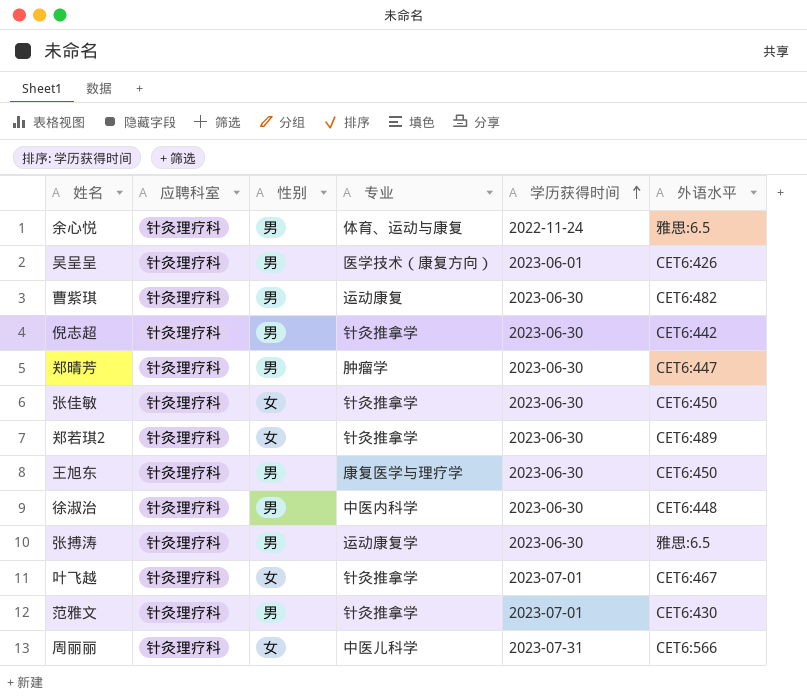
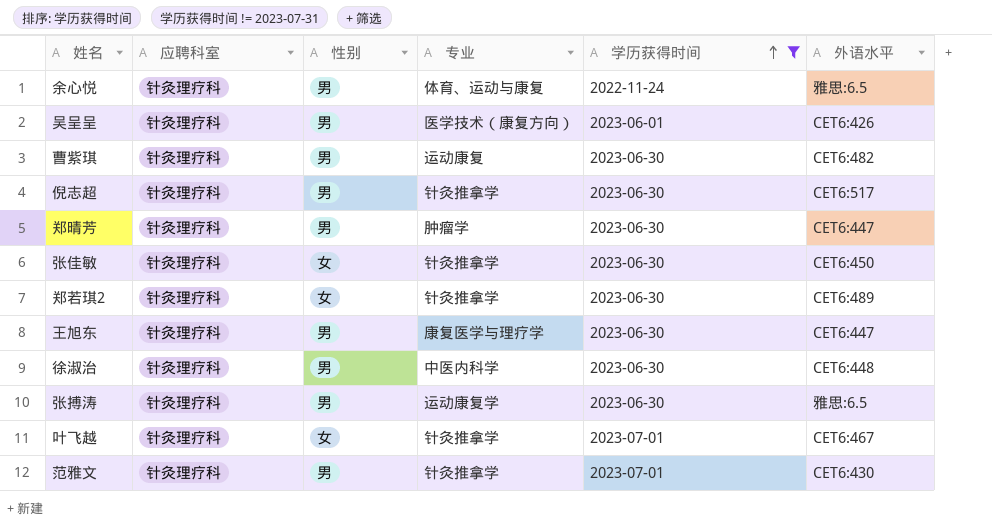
filter: none -> 学历获得时间 != 2023-07-31
倪志超 | 外语水平: CET6:442 -> CET6:517
王旭东 | 外语水平: CET6:450 -> CET6:447

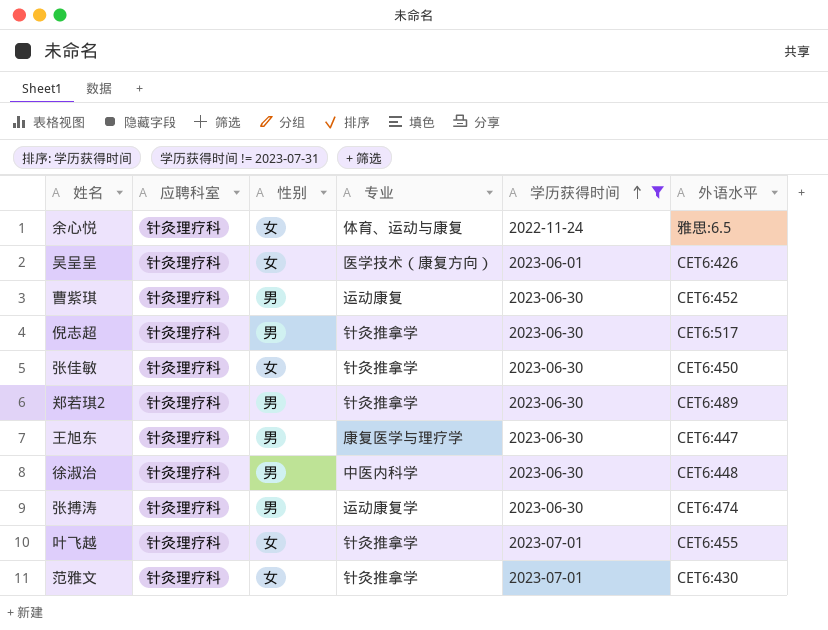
row 郑晴芳: 针灸理疗科 | 男 | 肿瘤学 | 2023-06-30 | CET6:447 -> none
余心悦 | 性别: 男 -> 女
吴呈呈 | 性别: 男 -> 女
曹紫琪 | 外语水平: CET6:482 -> CET6:452
郑若琪2 | 性别: 女 -> 男
张搏涛 | 外语水平: 雅思:6.5 -> CET6:474
叶飞越 | 外语水平: CET6:467 -> CET6:455
范雅文 | 性别: 男 -> 女

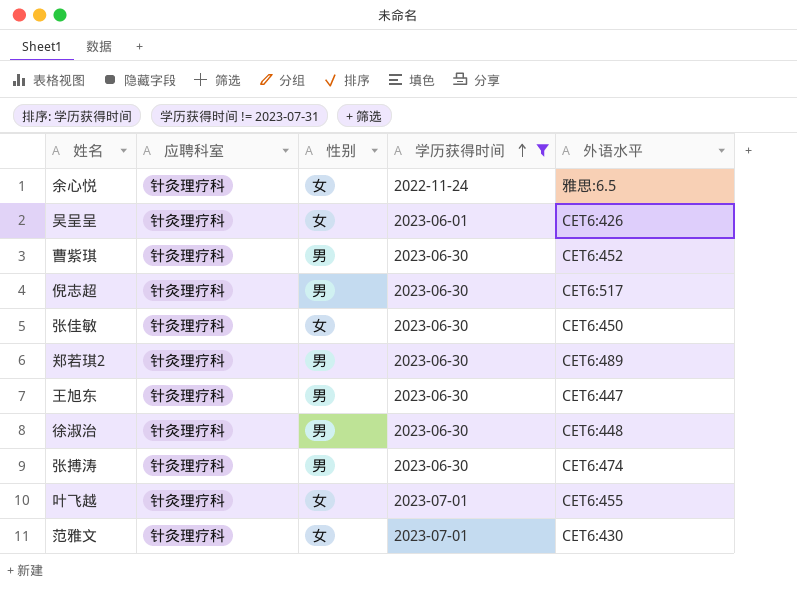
column 专业 | position: 4 -> none

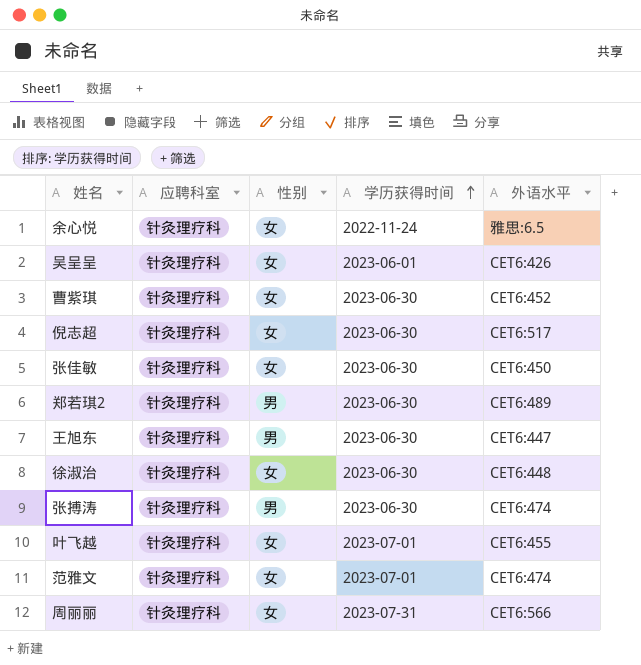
filter: 学历获得时间 != 2023-07-31 -> none
曹紫琪 | 性别: 男 -> 女
倪志超 | 性别: 男 -> 女
徐淑治 | 性别: 男 -> 女
范雅文 | 外语水平: CET6:430 -> CET6:474

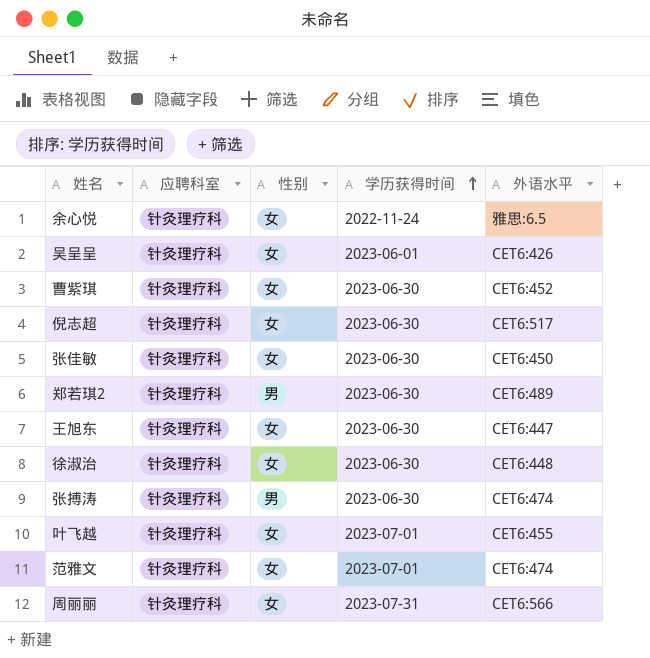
王旭东 | 性别: 男 -> 女

